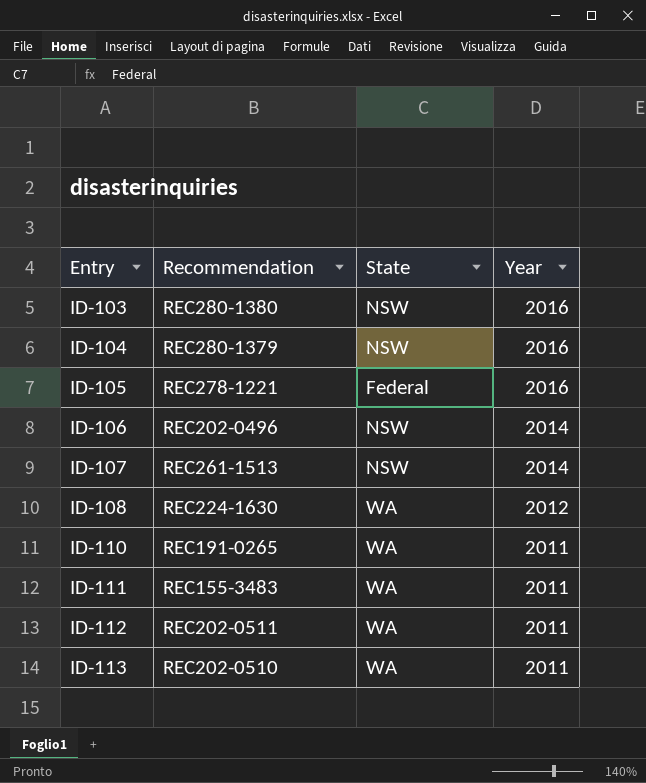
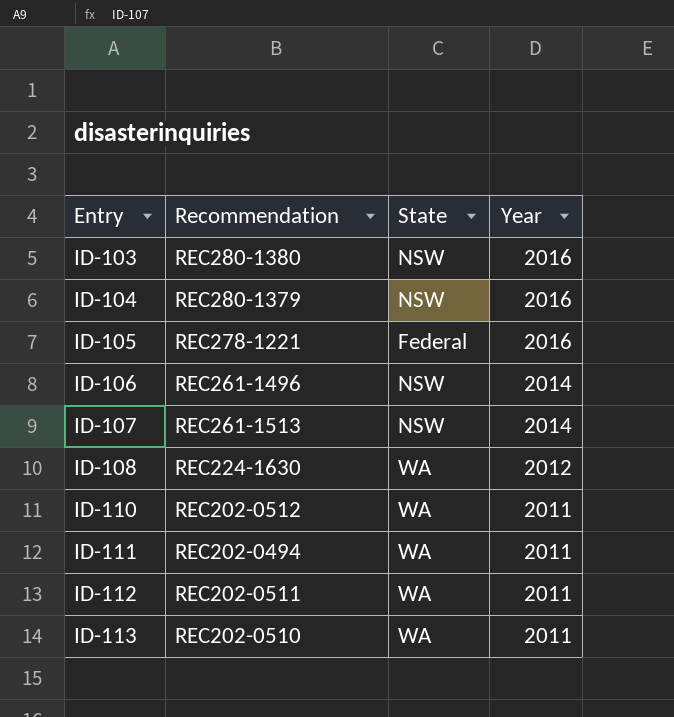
ID-106 | Recommendation: REC202-0496 -> REC261-1496
ID-110 | Recommendation: REC191-0265 -> REC202-0512
ID-111 | Recommendation: REC155-3483 -> REC202-0494

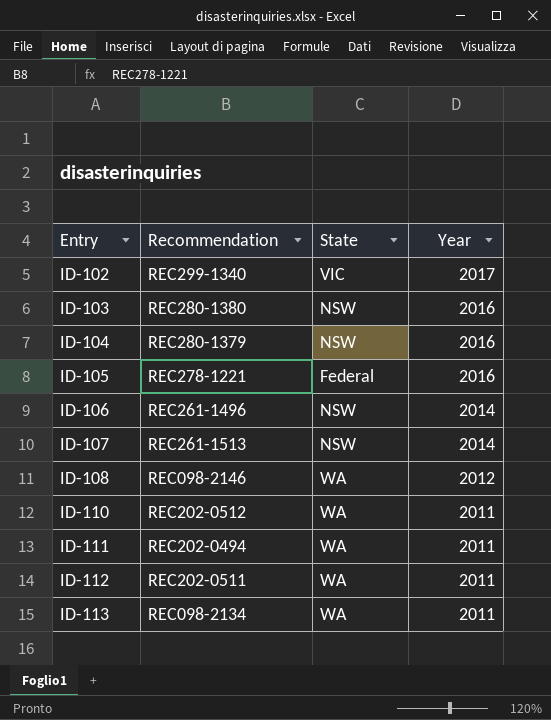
row ID-102: none -> REC299-1340 | VIC | 2017
ID-108 | Recommendation: REC224-1630 -> REC098-2146
ID-113 | Recommendation: REC202-0510 -> REC098-2134

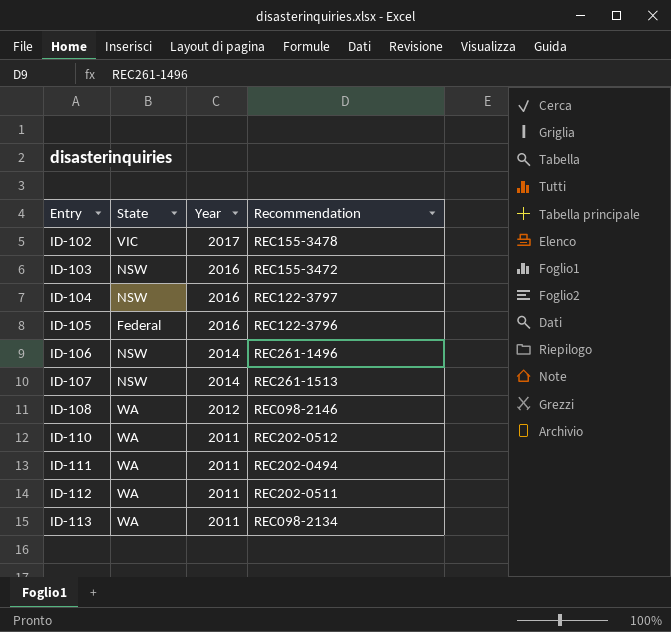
column Recommendation | position: 2 -> 4
ID-102 | Recommendation: REC299-1340 -> REC155-3478
ID-103 | Recommendation: REC280-1380 -> REC155-3472
ID-104 | Recommendation: REC280-1379 -> REC122-3797
ID-105 | Recommendation: REC278-1221 -> REC122-3796

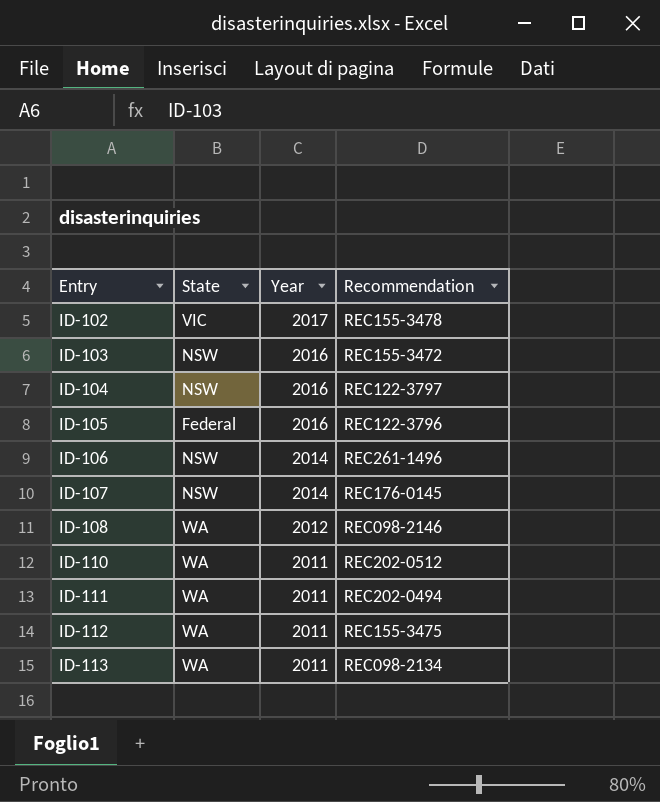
ID-107 | Recommendation: REC261-1513 -> REC176-0145
ID-112 | Recommendation: REC202-0511 -> REC155-3475

